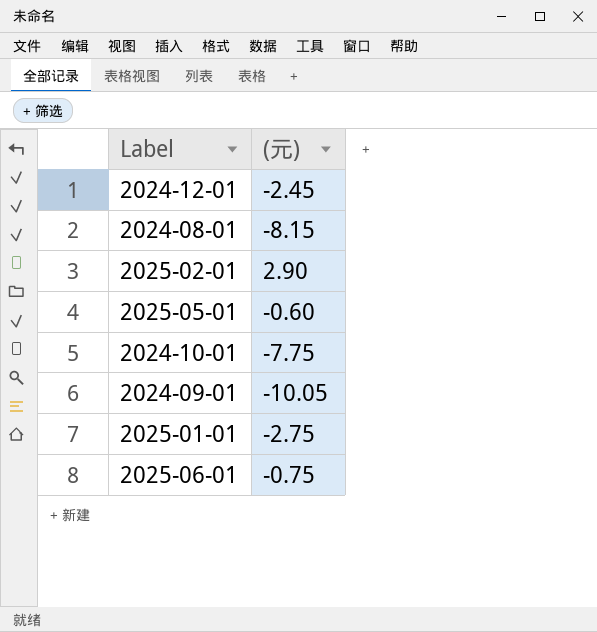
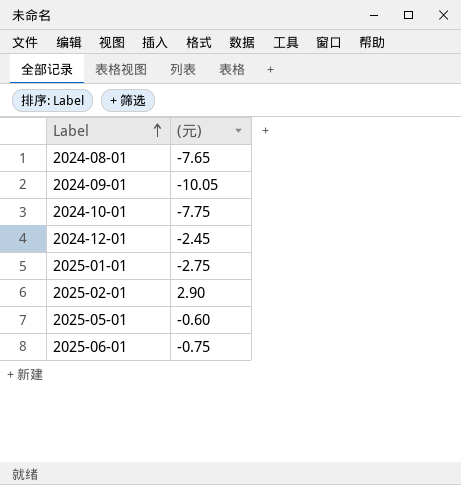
row order: none -> Label ascending
2024-08-01 | (元): -8.15 -> -7.65

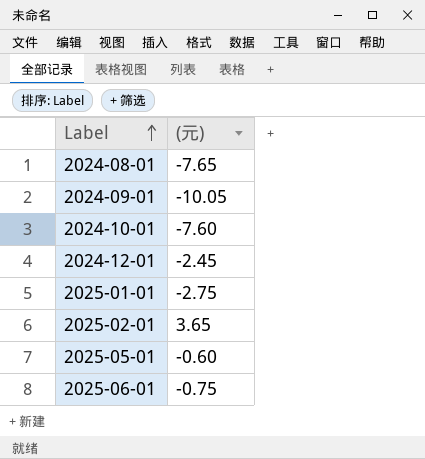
2024-10-01 | (元): -7.75 -> -7.60
2025-02-01 | (元): 2.90 -> 3.65

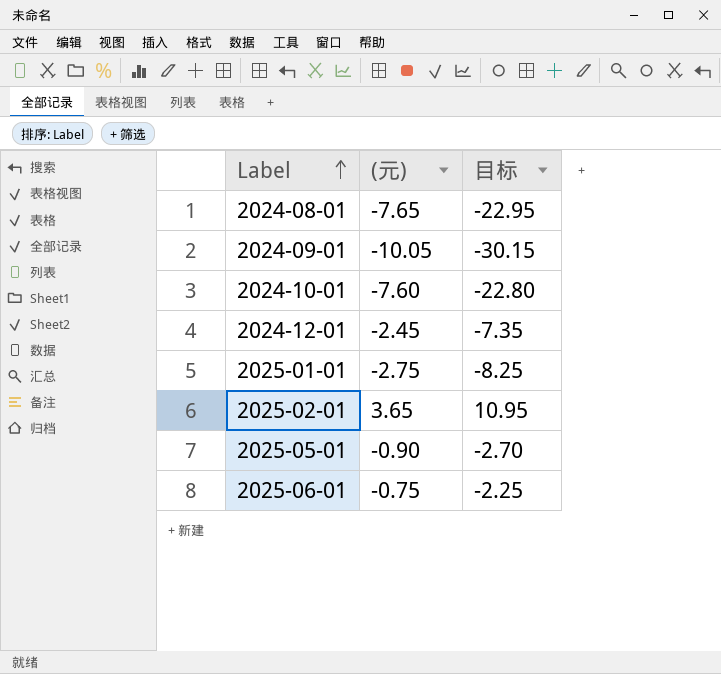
column 目标 | formula: none -> [(元)] * 3
2025-05-01 | (元): -0.60 -> -0.90

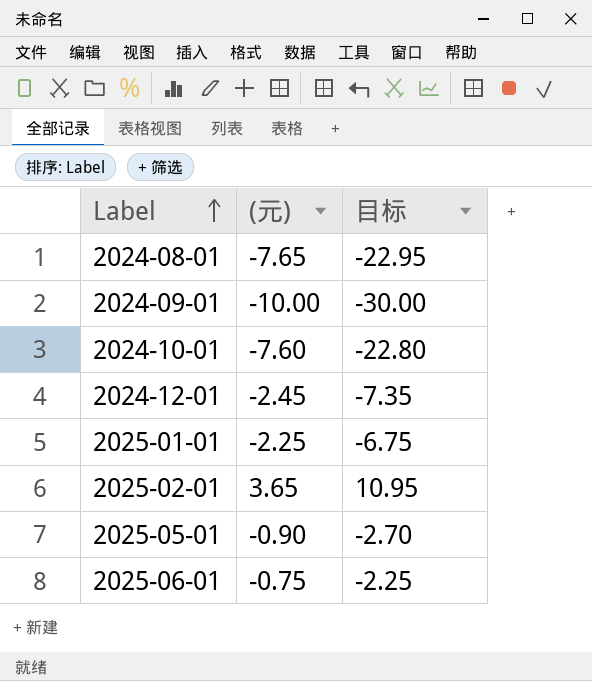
2024-09-01 | (元): -10.05 -> -10.00
2024-09-01 | 目标: -30.15 -> -30.00
2025-01-01 | (元): -2.75 -> -2.25
2025-01-01 | 目标: -8.25 -> -6.75

